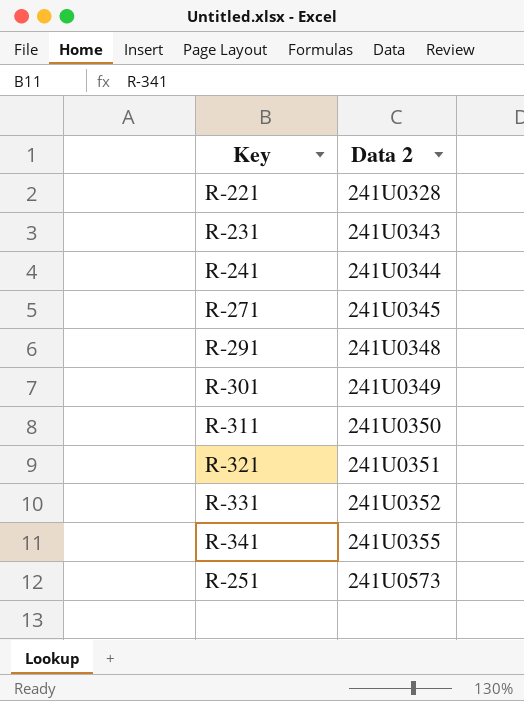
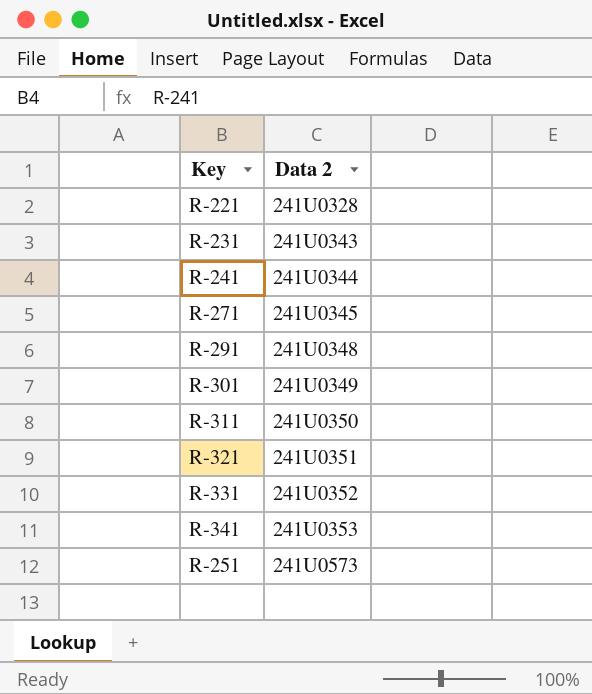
R-341 | Data 2: 241U0355 -> 241U0353

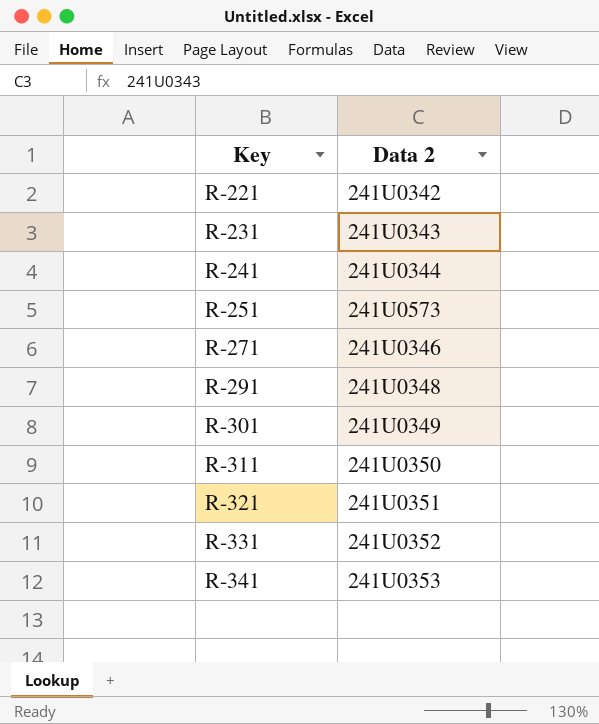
row order: Data 2 ascending -> Key ascending
R-221 | Data 2: 241U0328 -> 241U0342
R-271 | Data 2: 241U0345 -> 241U0346

